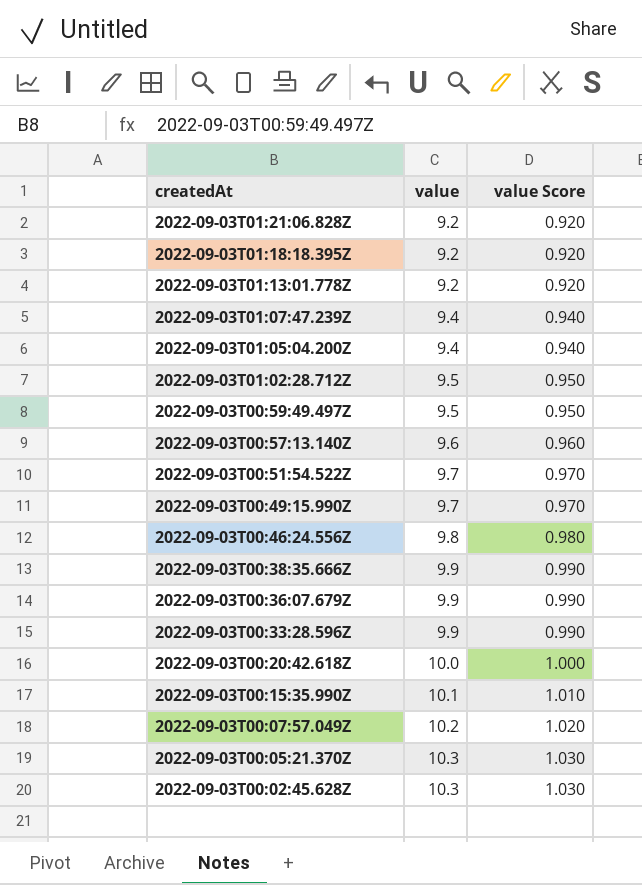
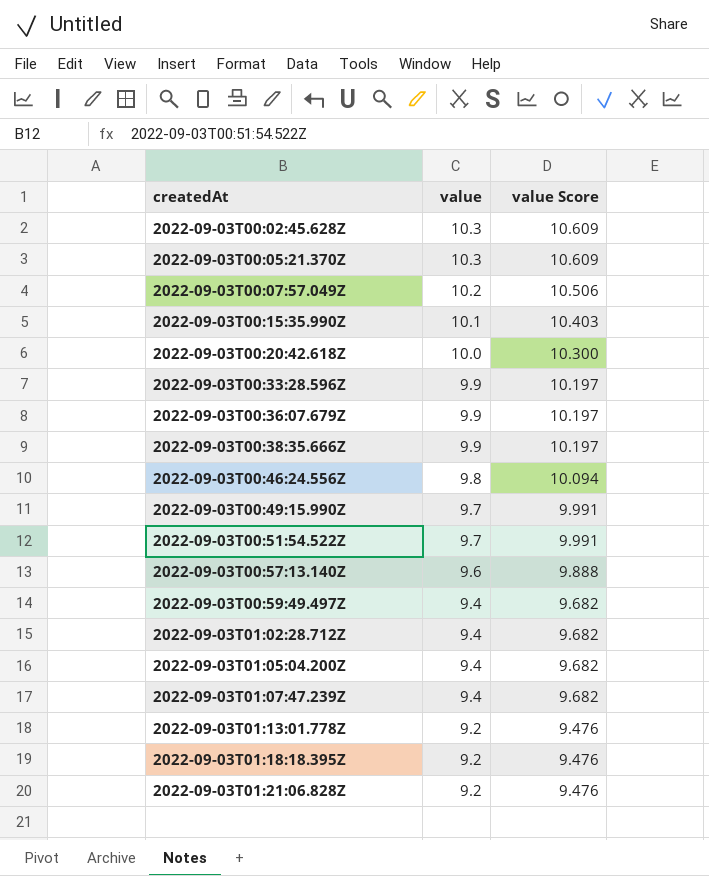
row order: createdAt descending -> createdAt ascending
column value Score | formula: [value] * 0.1 -> [value] * 1.03
2022-09-03T00:59:49.497Z | value: 9.5 -> 9.4
2022-09-03T01:02:28.712Z | value: 9.5 -> 9.4

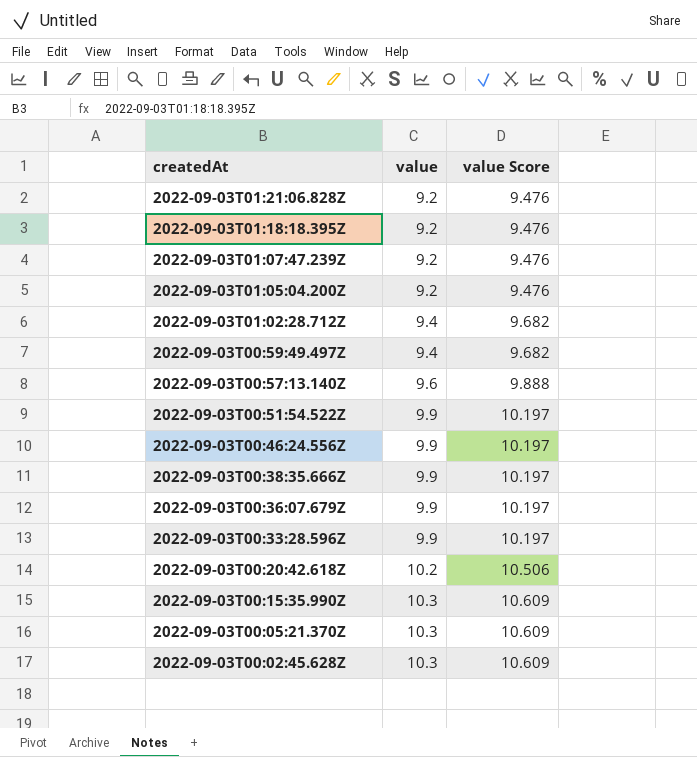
row order: createdAt ascending -> createdAt descending
row 2022-09-03T00:07:57.049Z: 10.2 | 10.506 -> none
row 2022-09-03T00:49:15.990Z: 9.7 | 9.991 -> none
row 2022-09-03T01:13:01.778Z: 9.2 | 9.476 -> none
2022-09-03T01:07:47.239Z | value: 9.4 -> 9.2
2022-09-03T01:07:47.239Z | value Score: 9.682 -> 9.476
2022-09-03T01:05:04.200Z | value: 9.4 -> 9.2
2022-09-03T01:05:04.200Z | value Score: 9.682 -> 9.476
2022-09-03T00:51:54.522Z | value: 9.7 -> 9.9
2022-09-03T00:51:54.522Z | value Score: 9.991 -> 10.197
2022-09-03T00:46:24.556Z | value: 9.8 -> 9.9
2022-09-03T00:46:24.556Z | value Score: 10.094 -> 10.197
2022-09-03T00:20:42.618Z | value: 10.0 -> 10.2
2022-09-03T00:20:42.618Z | value Score: 10.300 -> 10.506
2022-09-03T00:15:35.990Z | value: 10.1 -> 10.3
2022-09-03T00:15:35.990Z | value Score: 10.403 -> 10.609

